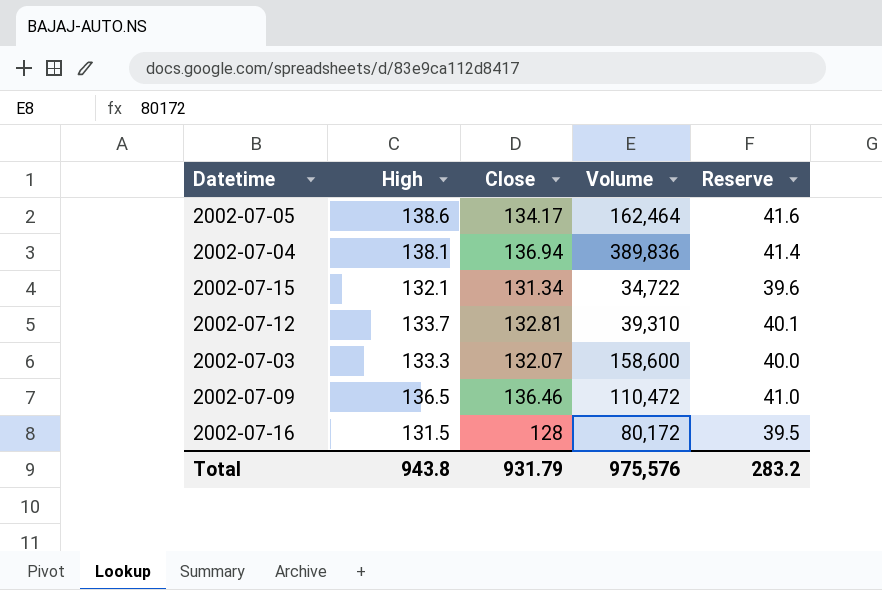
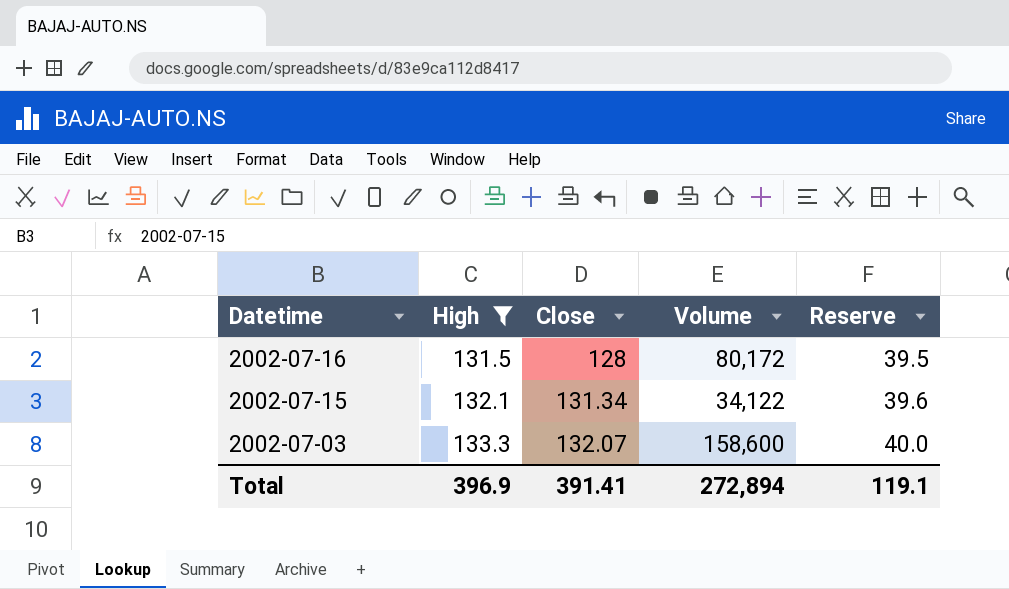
filter: none -> High <= 133.3
row order: none -> Datetime descending
2002-07-15 | Volume: 34,722 -> 34,122
Total | High: 943.8 -> 396.9
Total | Close: 931.79 -> 391.41
Total | Volume: 975,576 -> 272,894
Total | Reserve: 283.2 -> 119.1

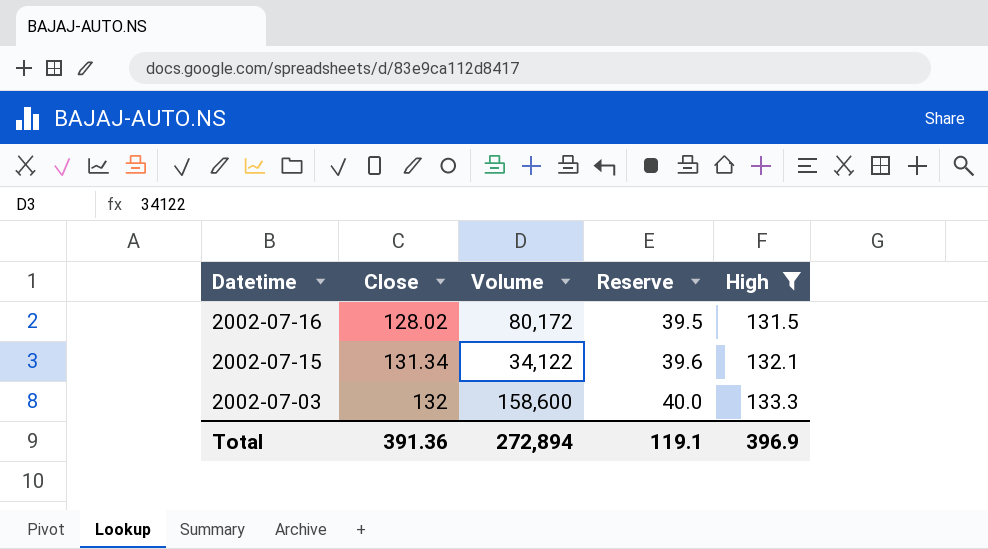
column High | position: 2 -> 5
2002-07-16 | Close: 128 -> 128.02
2002-07-03 | Close: 132.07 -> 132
Total | Close: 391.41 -> 391.36

